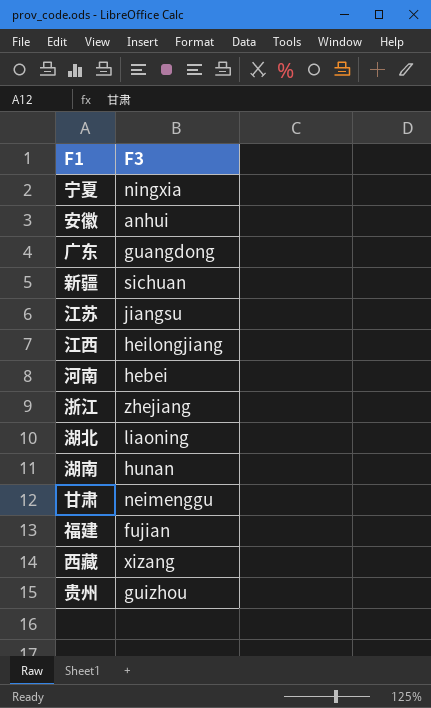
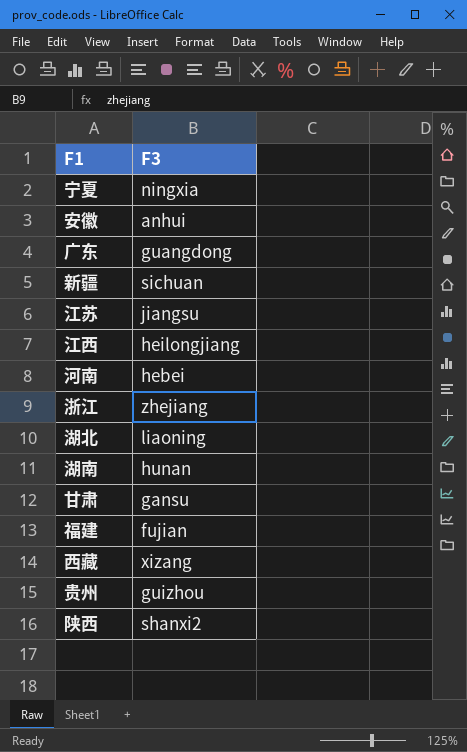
甘肃 | F3: neimenggu -> gansu
row 陕西: none -> shanxi2

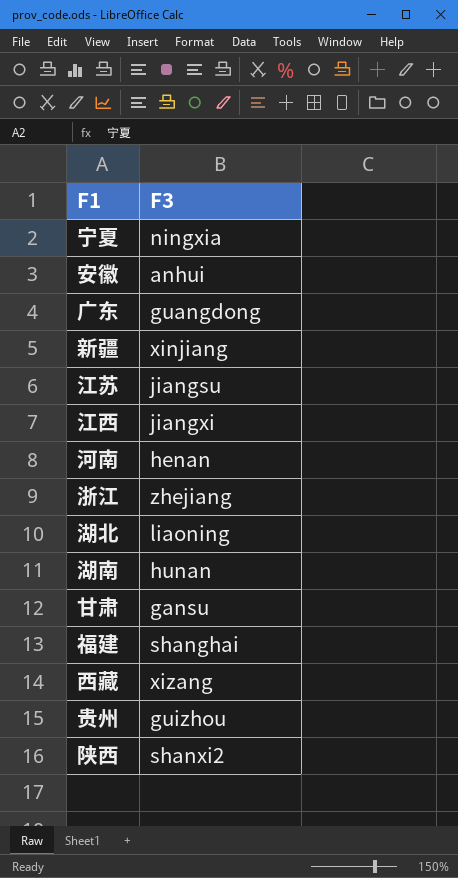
新疆 | F3: sichuan -> xinjiang
江西 | F3: heilongjiang -> jiangxi
河南 | F3: hebei -> henan
福建 | F3: fujian -> shanghai

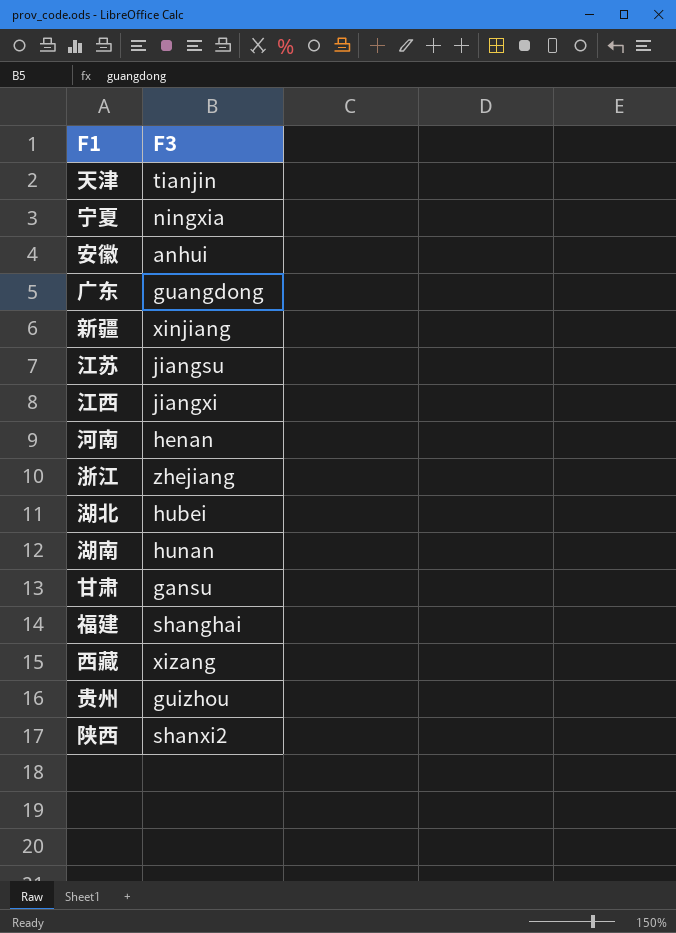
row 天津: none -> tianjin
湖北 | F3: liaoning -> hubei

